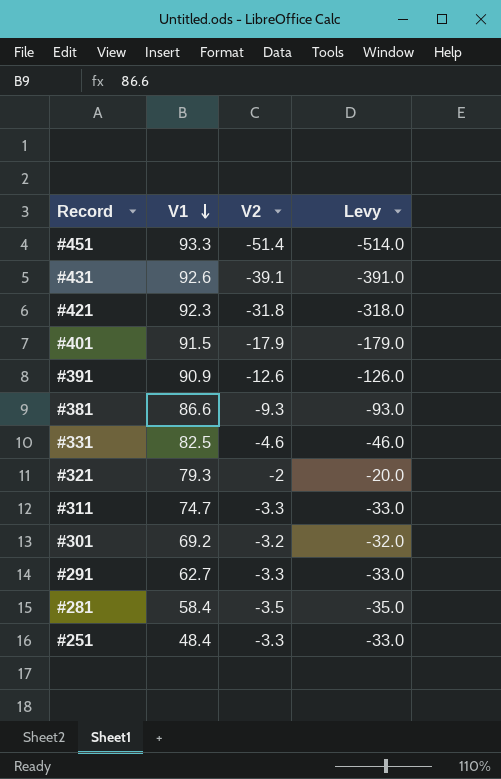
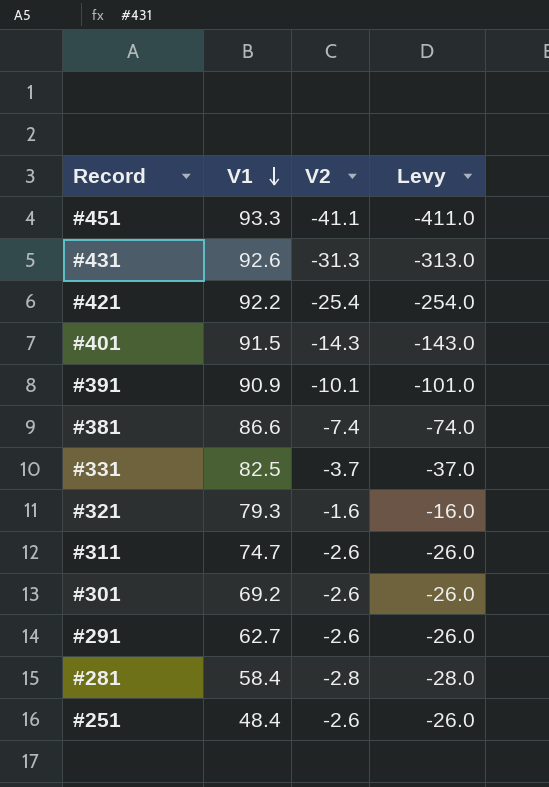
#451 | V2: -51.4 -> -41.1
#451 | Levy: -514.0 -> -411.0
#431 | V2: -39.1 -> -31.3
#431 | Levy: -391.0 -> -313.0
#421 | V1: 92.3 -> 92.2
#421 | V2: -31.8 -> -25.4
#421 | Levy: -318.0 -> -254.0
#401 | V2: -17.9 -> -14.3
#401 | Levy: -179.0 -> -143.0
#391 | V2: -12.6 -> -10.1
#391 | Levy: -126.0 -> -101.0
#381 | V2: -9.3 -> -7.4
#381 | Levy: -93.0 -> -74.0
#331 | V2: -4.6 -> -3.7
#331 | Levy: -46.0 -> -37.0
#321 | V2: -2 -> -1.6
#321 | Levy: -20.0 -> -16.0
#311 | V2: -3.3 -> -2.6
#311 | Levy: -33.0 -> -26.0
#301 | V2: -3.2 -> -2.6
#301 | Levy: -32.0 -> -26.0
#291 | V2: -3.3 -> -2.6
#291 | Levy: -33.0 -> -26.0
#281 | V2: -3.5 -> -2.8
#281 | Levy: -35.0 -> -28.0
#251 | V2: -3.3 -> -2.6
#251 | Levy: -33.0 -> -26.0

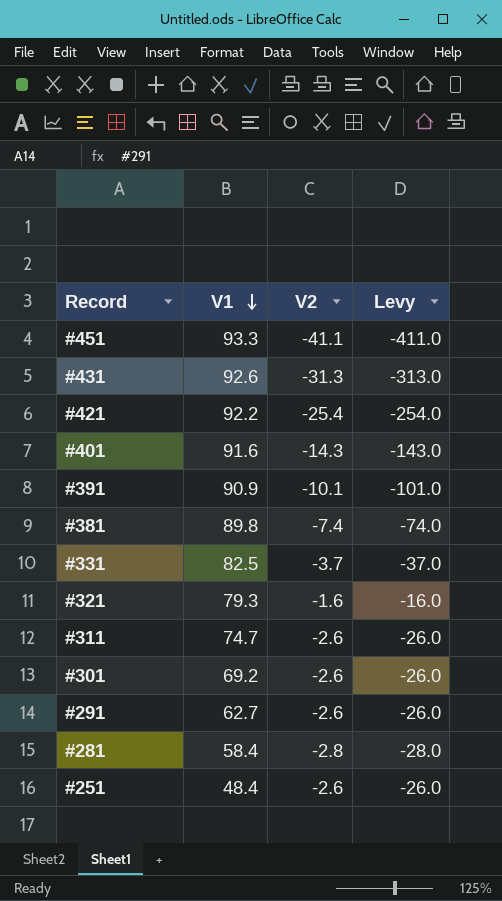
#401 | V1: 91.5 -> 91.6
#381 | V1: 86.6 -> 89.8

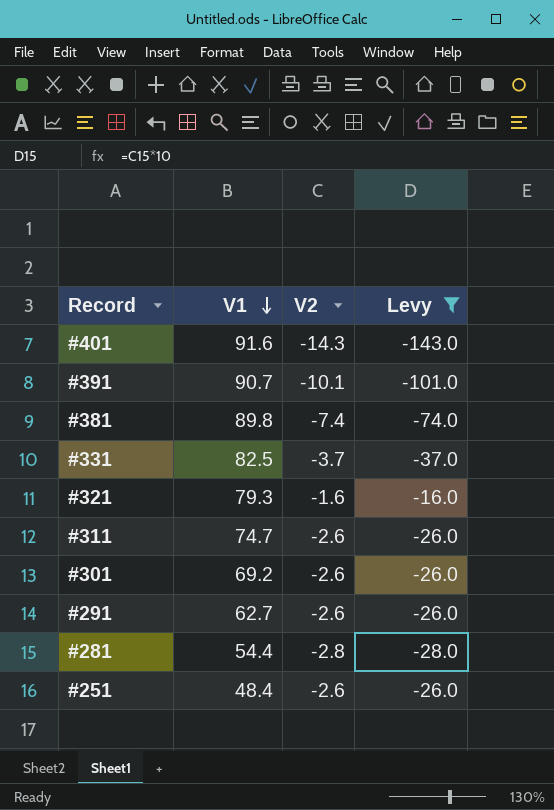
filter: none -> Levy >= -143.0
#391 | V1: 90.9 -> 90.7
#281 | V1: 58.4 -> 54.4

